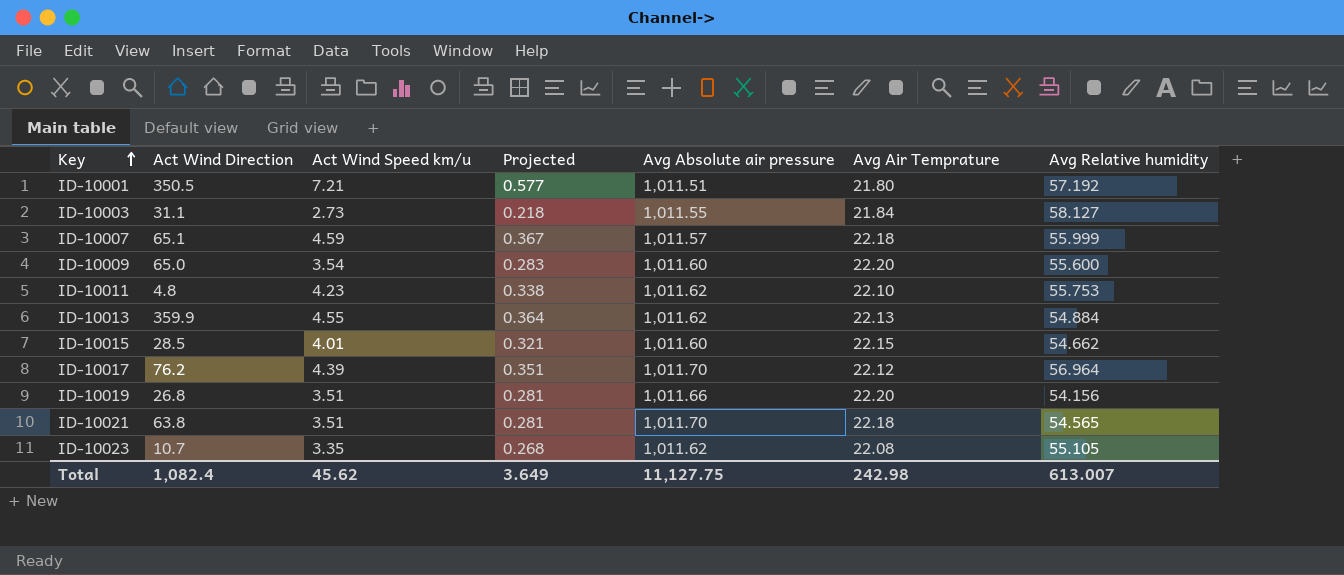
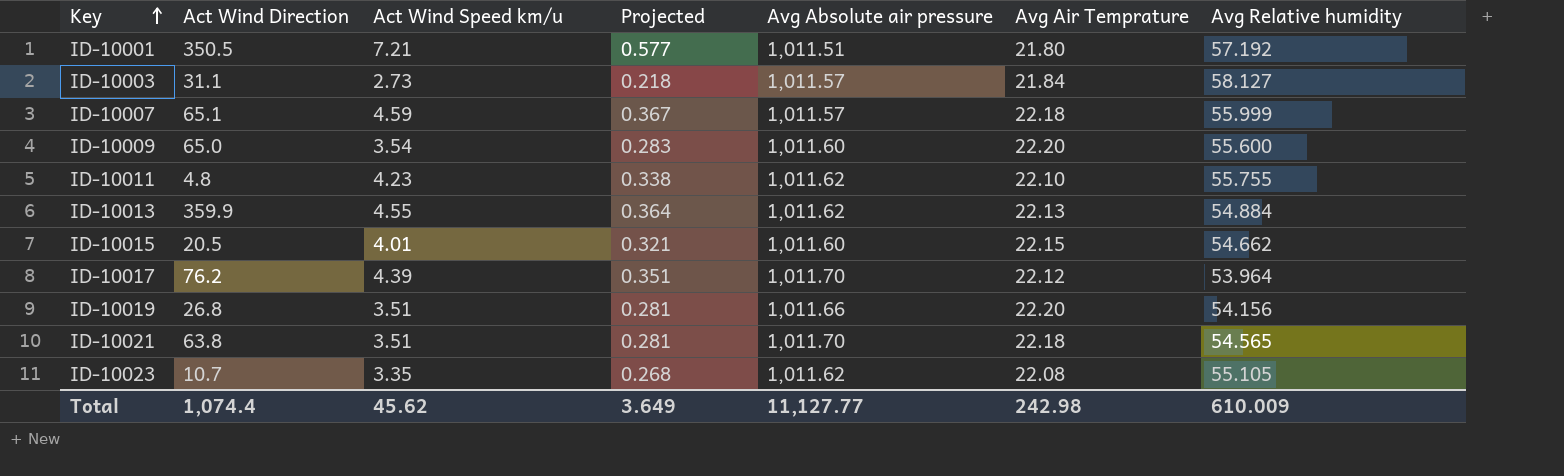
ID-10003 | Avg Absolute air pressure: 1,011.55 -> 1,011.57
ID-10011 | Avg Relative humidity: 55.753 -> 55.755
ID-10015 | Act Wind Direction: 28.5 -> 20.5
ID-10017 | Avg Relative humidity: 56.964 -> 53.964
Total | Act Wind Direction: 1,082.4 -> 1,074.4
Total | Avg Absolute air pressure: 11,127.75 -> 11,127.77
Total | Avg Relative humidity: 613.007 -> 610.009

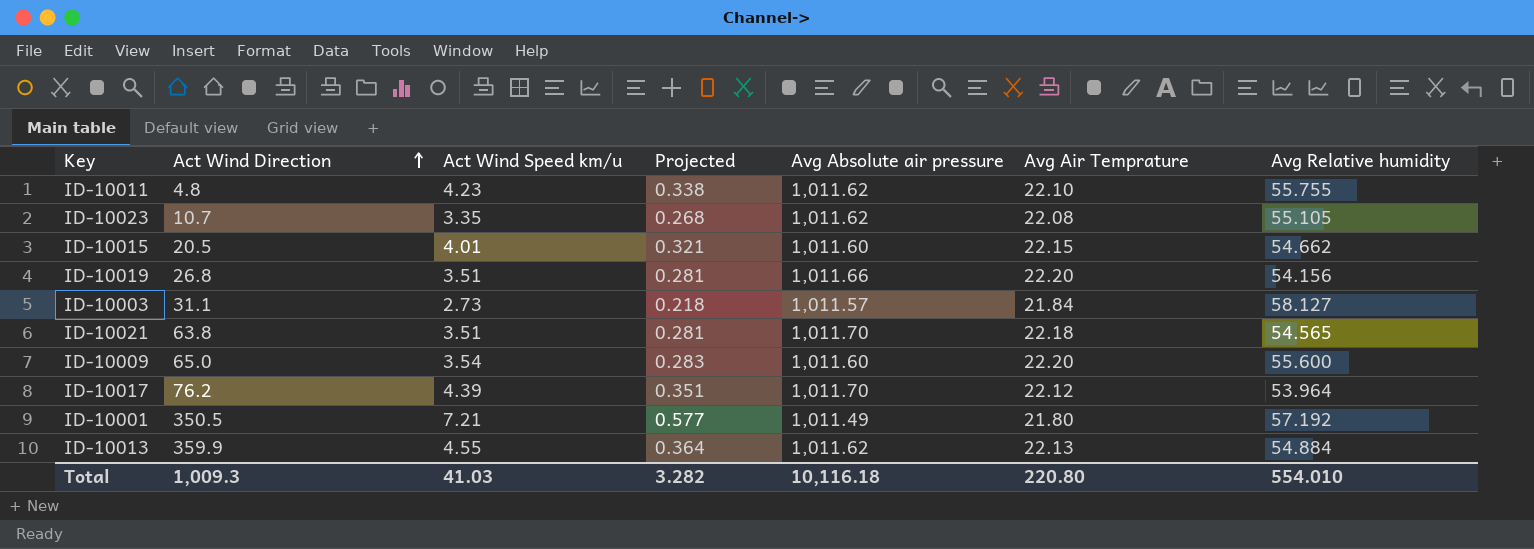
row order: Key ascending -> Act Wind Direction ascending
row ID-10007: 65.1 | 4.59 | 0.367 | 1,011.57 | 22.18 | 55.999 -> none
ID-10001 | Avg Absolute air pressure: 1,011.51 -> 1,011.49
Total | Act Wind Direction: 1,074.4 -> 1,009.3
Total | Act Wind Speed km/u: 45.62 -> 41.03
Total | Projected: 3.649 -> 3.282
Total | Avg Absolute air pressure: 11,127.77 -> 10,116.18
Total | Avg Air Temprature: 242.98 -> 220.80
Total | Avg Relative humidity: 610.009 -> 554.010

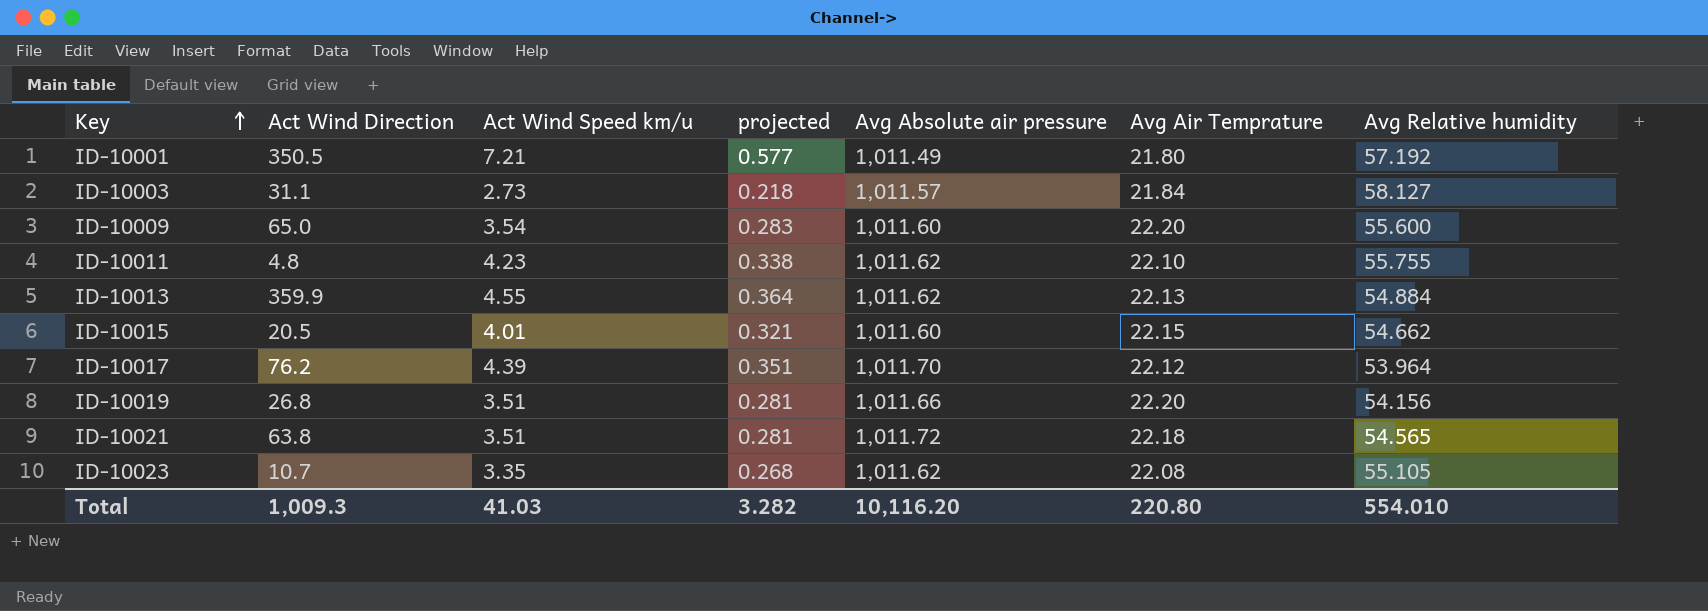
row order: Act Wind Direction ascending -> Key ascending
column name: Projected -> projected
ID-10021 | Avg Absolute air pressure: 1,011.70 -> 1,011.72
Total | Avg Absolute air pressure: 10,116.18 -> 10,116.20

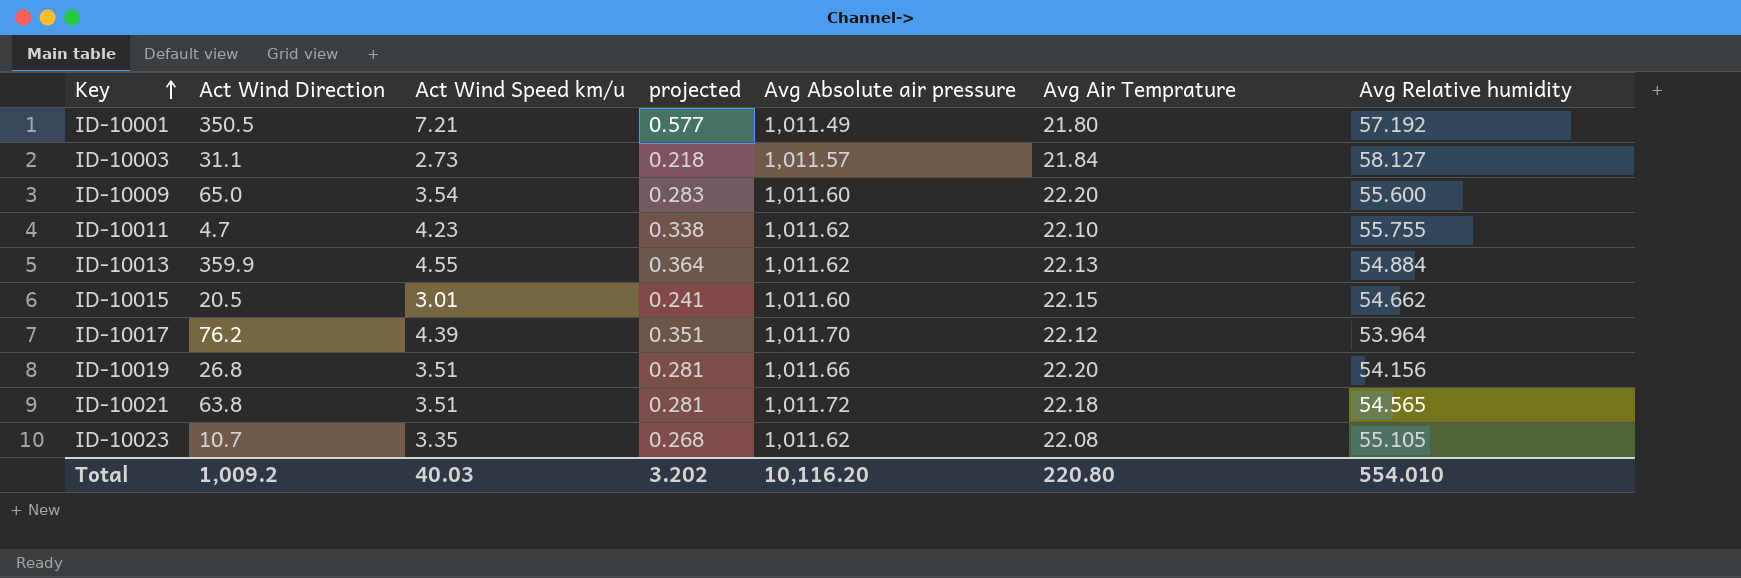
ID-10011 | Act Wind Direction: 4.8 -> 4.7
ID-10015 | Act Wind Speed km/u: 4.01 -> 3.01
ID-10015 | projected: 0.321 -> 0.241
Total | Act Wind Direction: 1,009.3 -> 1,009.2
Total | Act Wind Speed km/u: 41.03 -> 40.03
Total | projected: 3.282 -> 3.202

